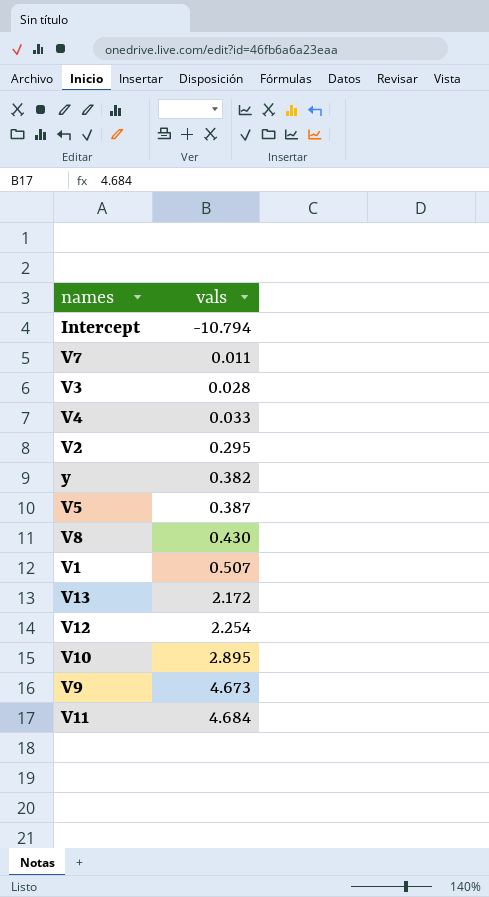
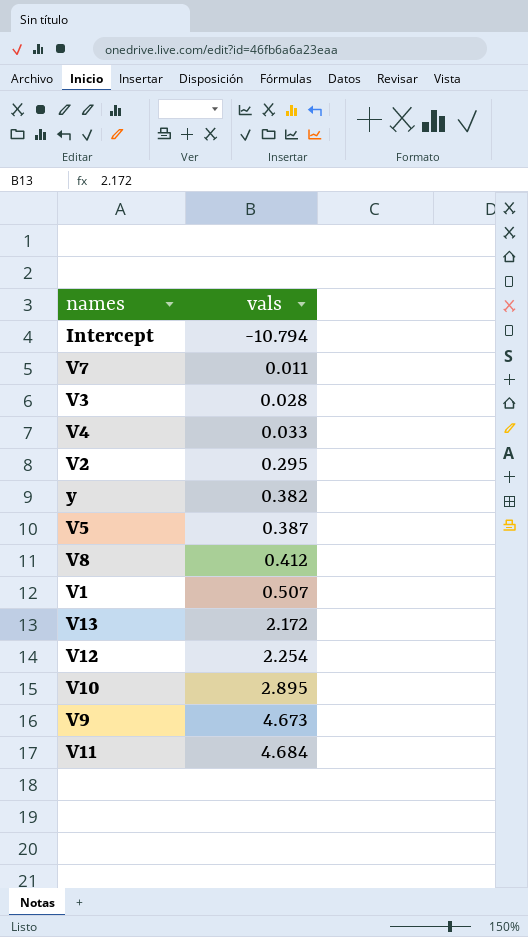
V8 | vals: 0.430 -> 0.412

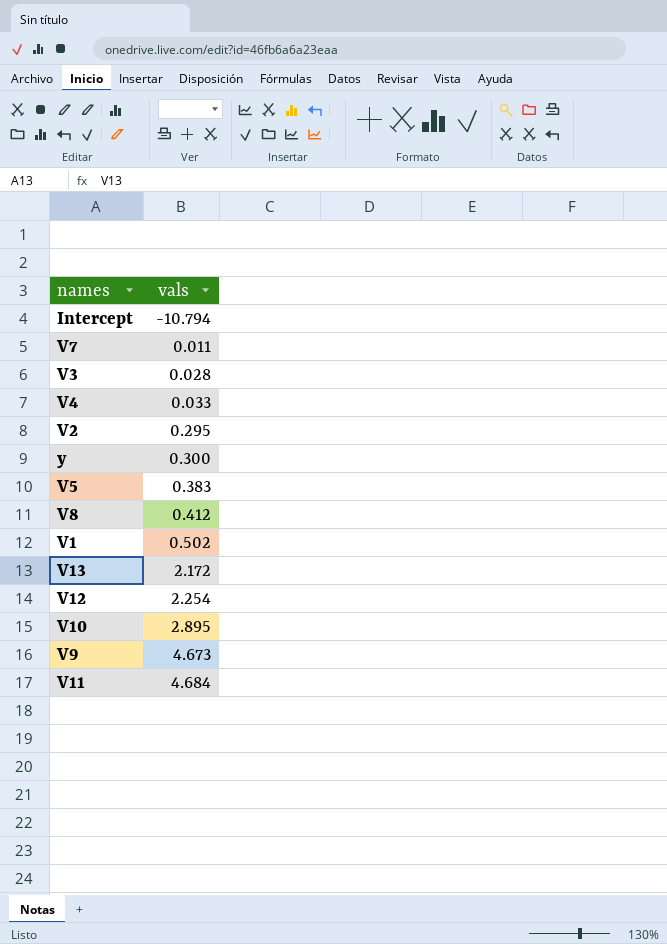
y | vals: 0.382 -> 0.300
V5 | vals: 0.387 -> 0.383
V1 | vals: 0.507 -> 0.502

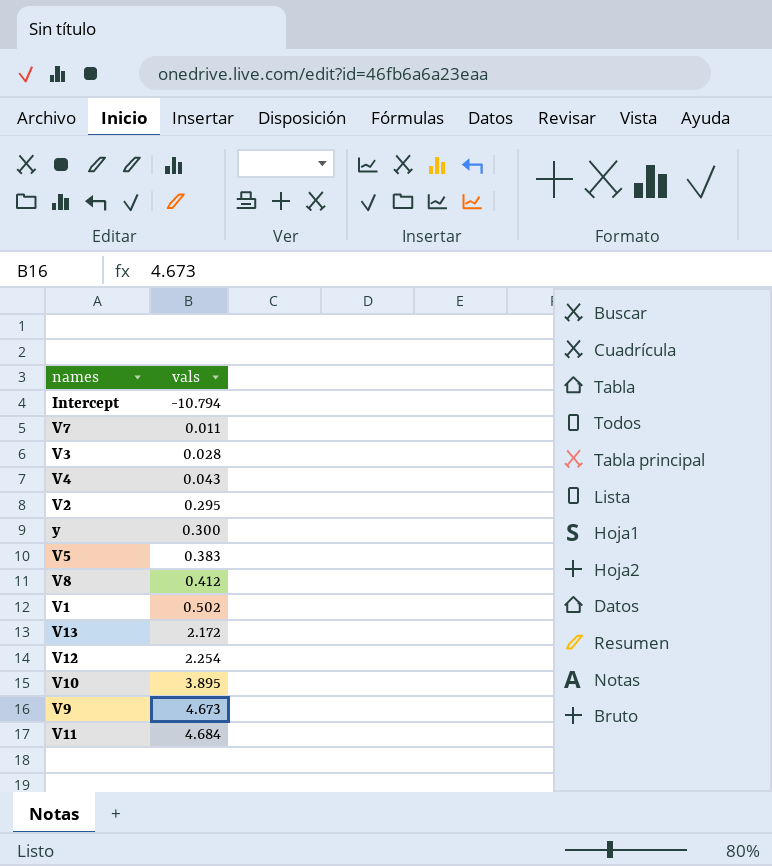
V4 | vals: 0.033 -> 0.043
V10 | vals: 2.895 -> 3.895

